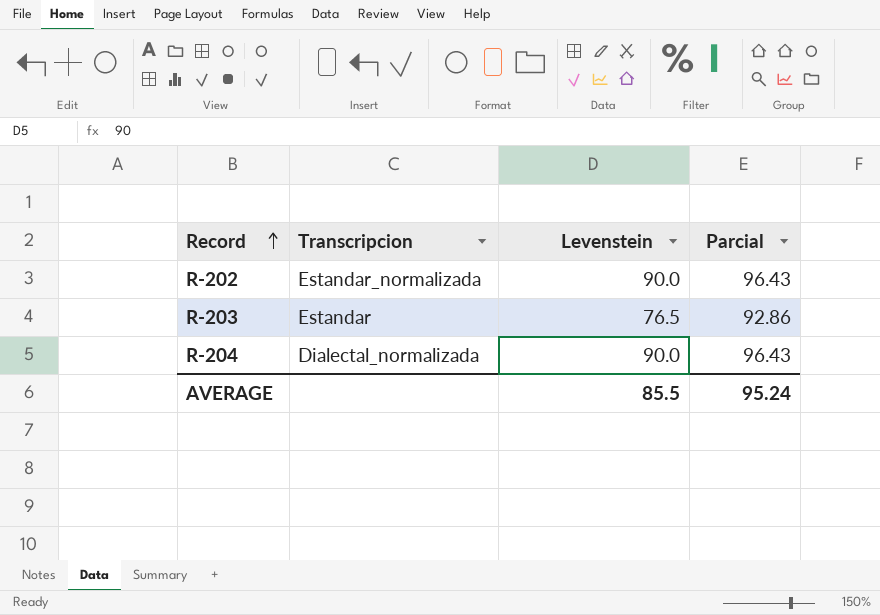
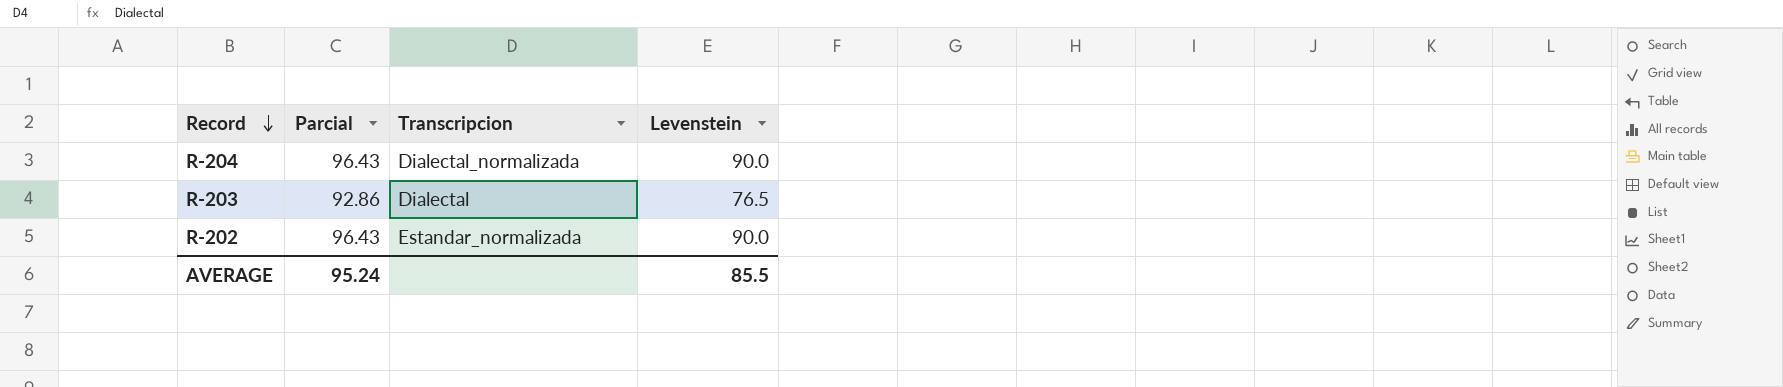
row order: Record ascending -> Record descending
column Parcial | position: 4 -> 2
R-203 | Transcripcion: Estandar -> Dialectal

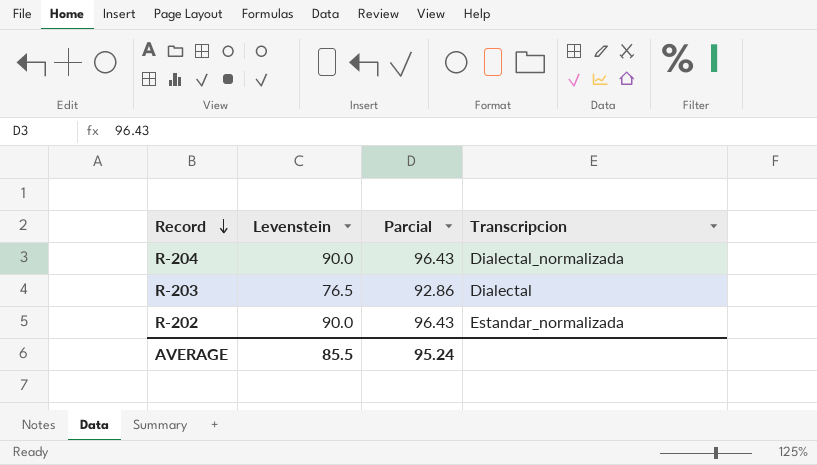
column Levenstein | position: 4 -> 2

